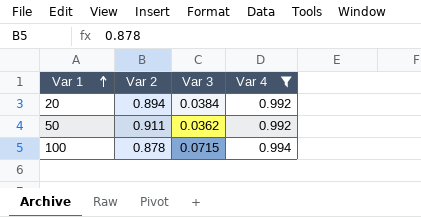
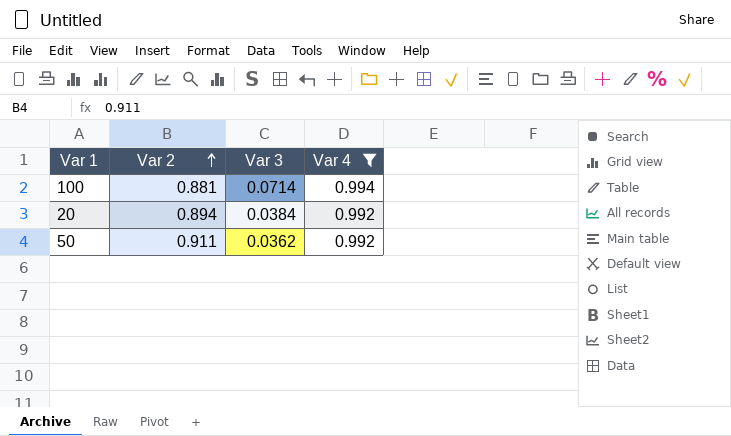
row order: Var 1 ascending -> Var 2 ascending
100 | Var 2: 0.878 -> 0.881
100 | Var 3: 0.0715 -> 0.0714

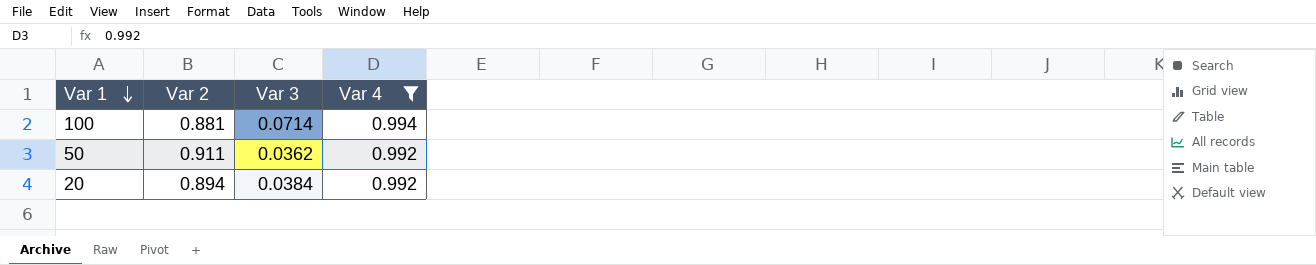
row order: Var 2 ascending -> Var 1 descending

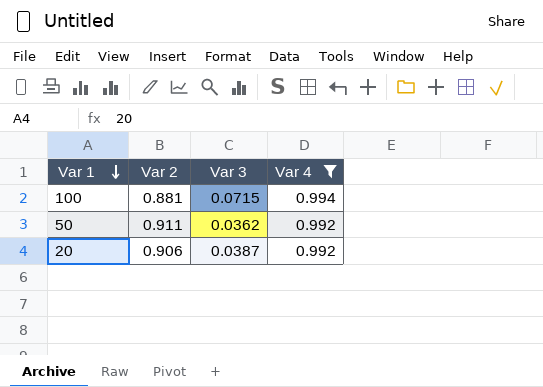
100 | Var 3: 0.0714 -> 0.0715
20 | Var 2: 0.894 -> 0.906
20 | Var 3: 0.0384 -> 0.0387

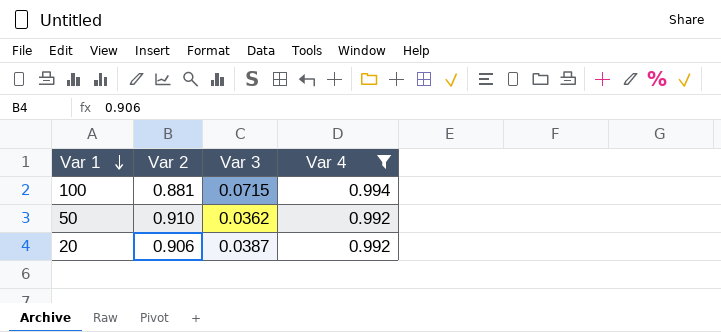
50 | Var 2: 0.911 -> 0.910

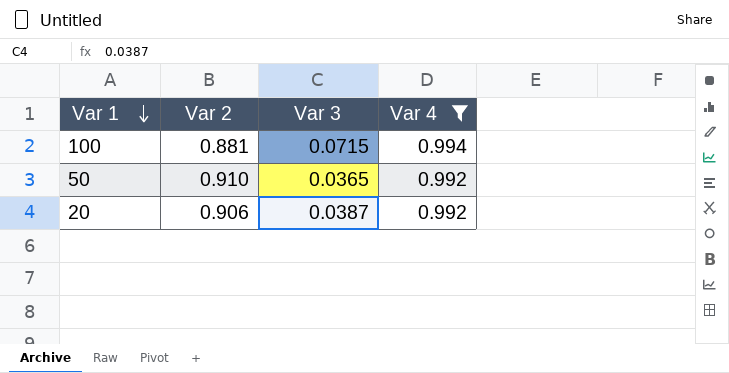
50 | Var 3: 0.0362 -> 0.0365

